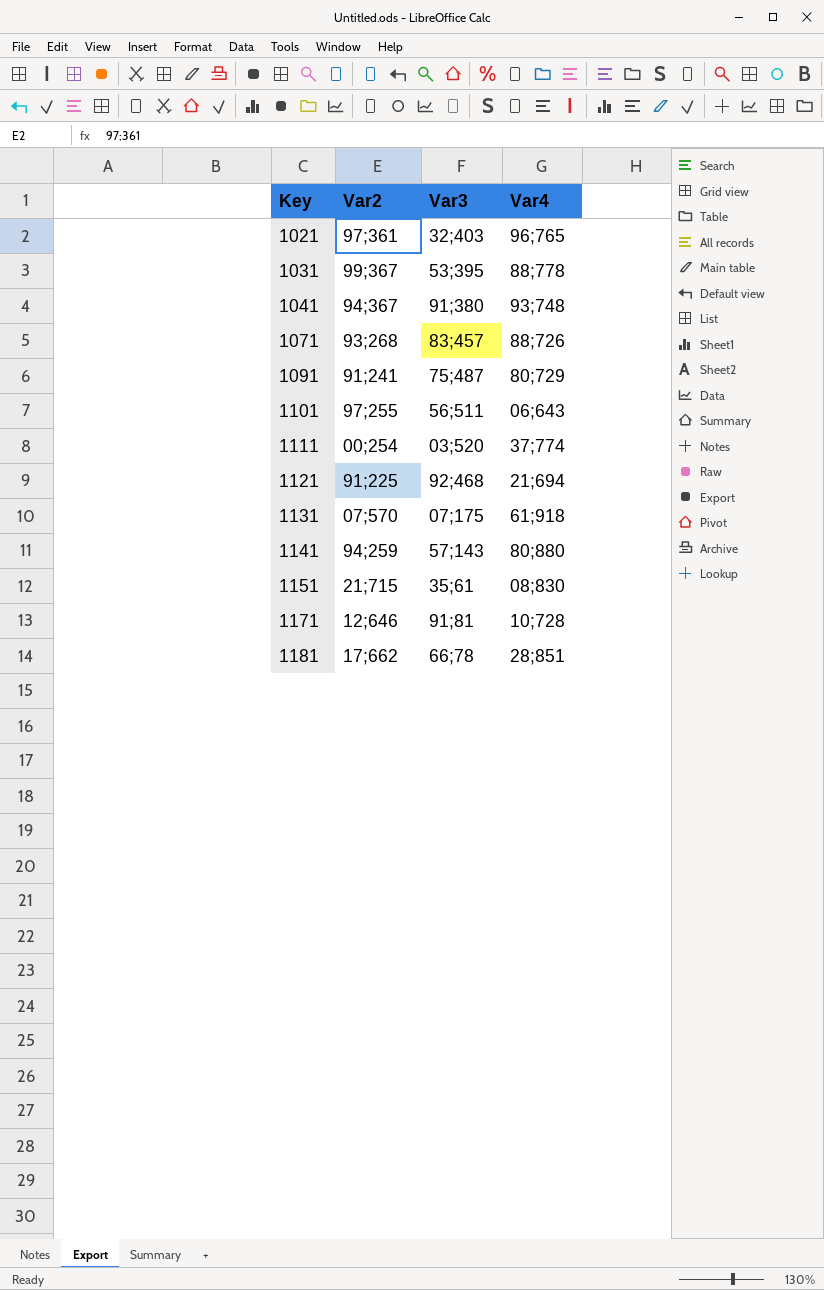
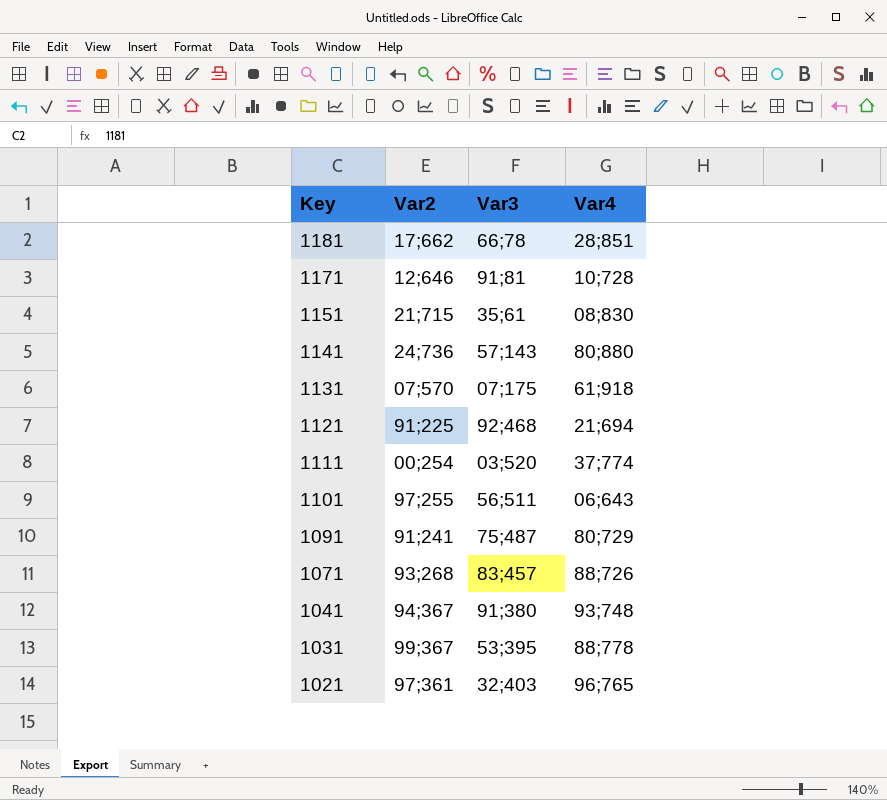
row order: Key ascending -> Key descending
1141 | Var2: 94;259 -> 24;736

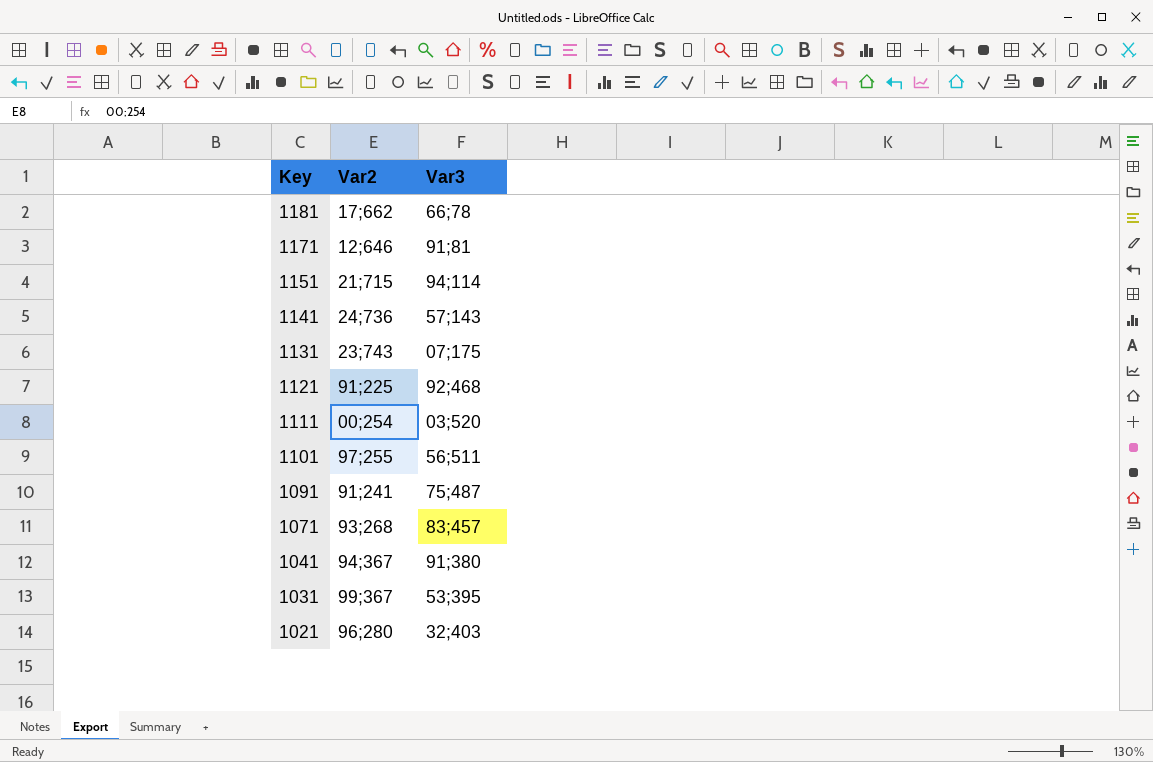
column Var4 | position: 4 -> none
1151 | Var3: 35;61 -> 94;114
1131 | Var2: 07;570 -> 23;743
1021 | Var2: 97;361 -> 96;280

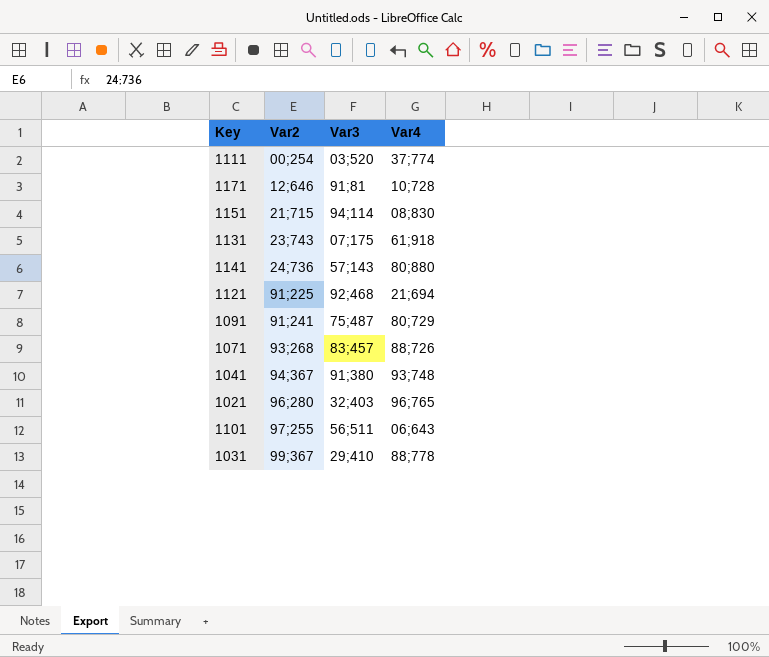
row order: Key descending -> Var2 ascending
column Var4 | position: none -> 4
row 1181: 17;662 | 66;78 -> none
1031 | Var3: 53;395 -> 29;410

